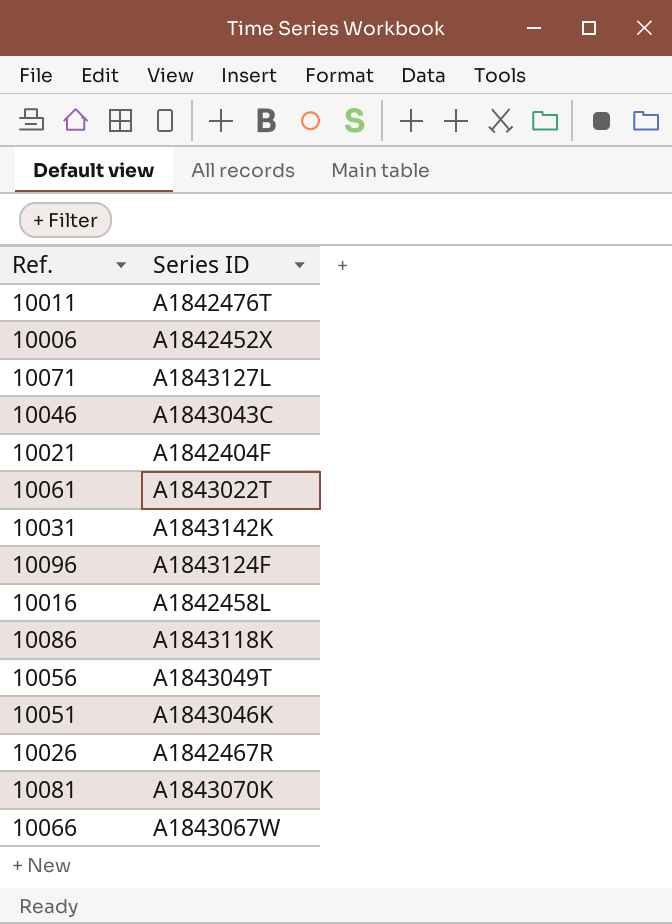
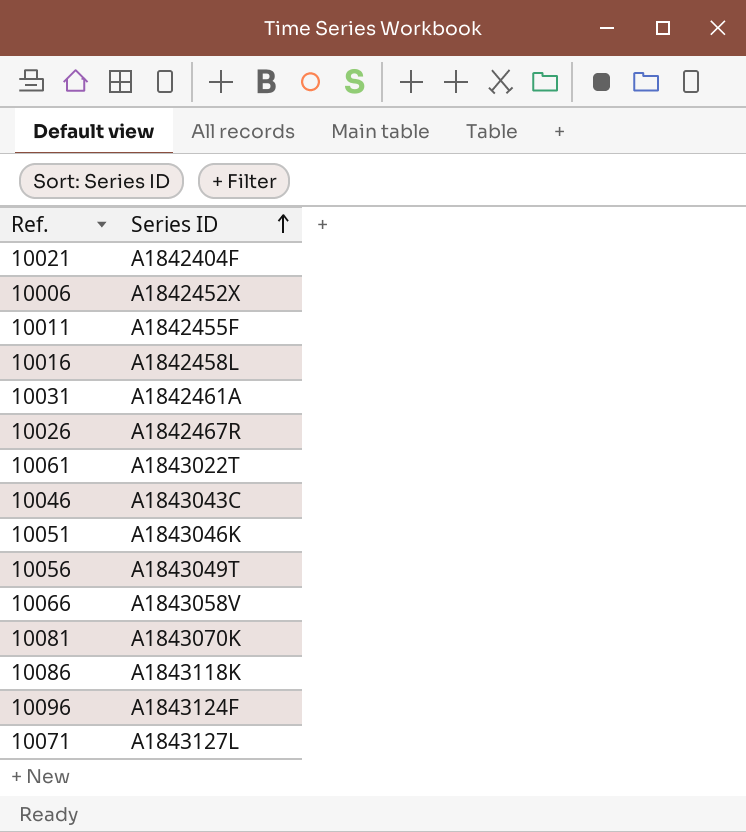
row order: none -> Series ID ascending
10011 | Series ID: A1842476T -> A1842455F
10031 | Series ID: A1843142K -> A1842461A
10066 | Series ID: A1843067W -> A1843058V

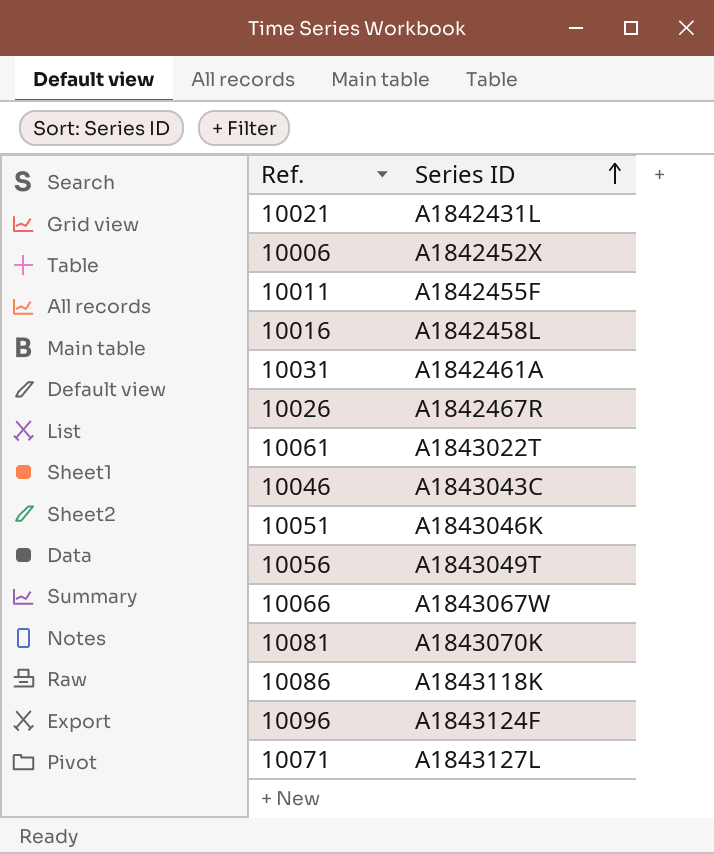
10021 | Series ID: A1842404F -> A1842431L
10066 | Series ID: A1843058V -> A1843067W

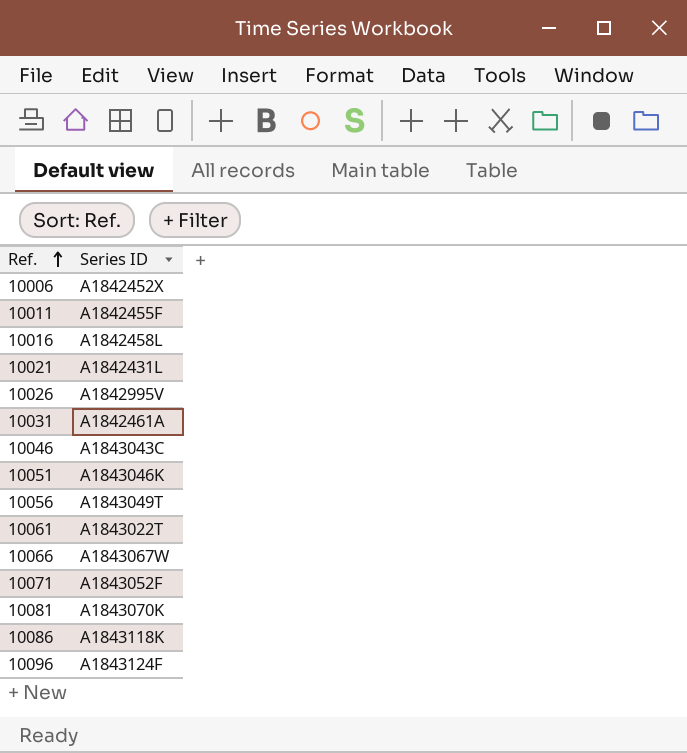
row order: Series ID ascending -> Ref. ascending
10026 | Series ID: A1842467R -> A1842995V
10071 | Series ID: A1843127L -> A1843052F

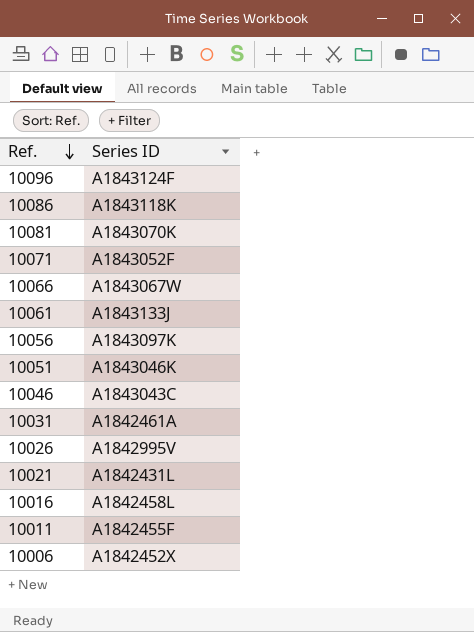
row order: Ref. ascending -> Ref. descending
10061 | Series ID: A1843022T -> A1843133J
10056 | Series ID: A1843049T -> A1843097K

